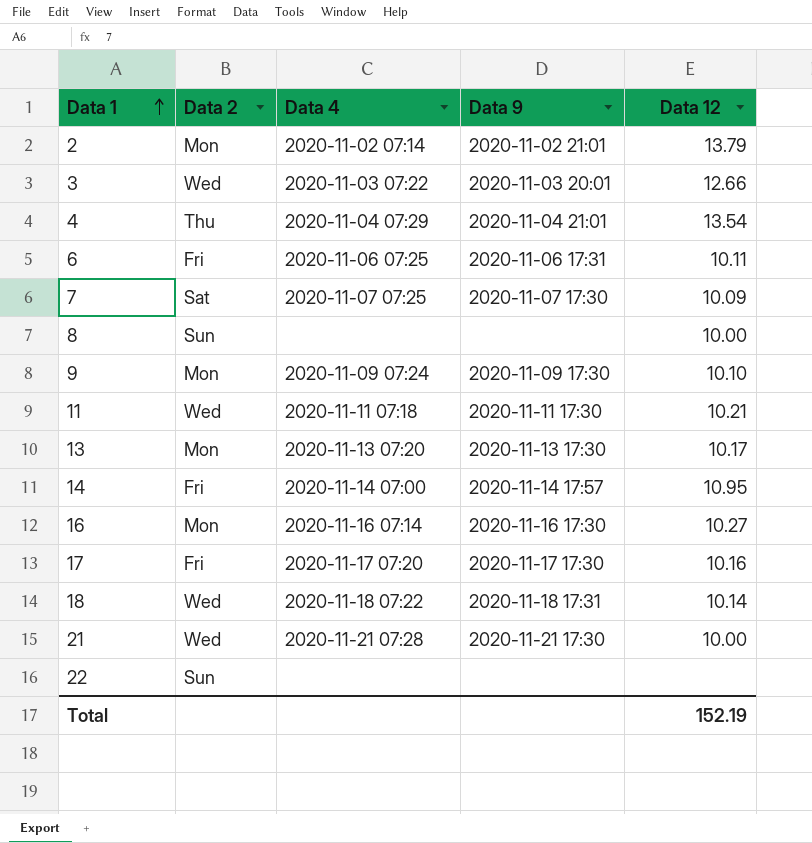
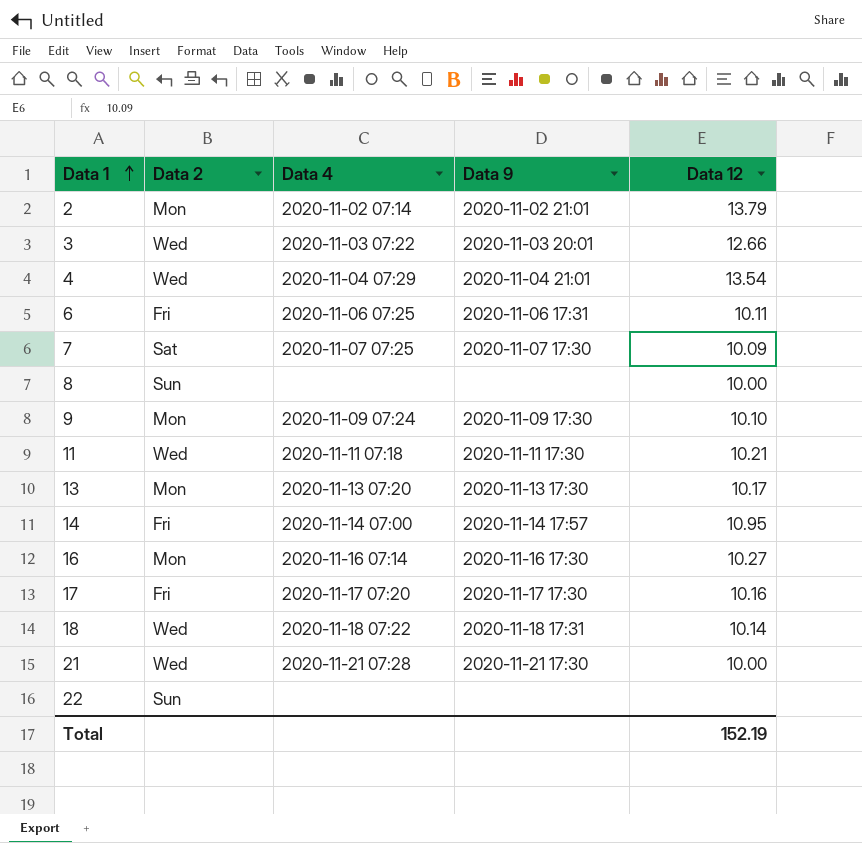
4 | Data 2: Thu -> Wed

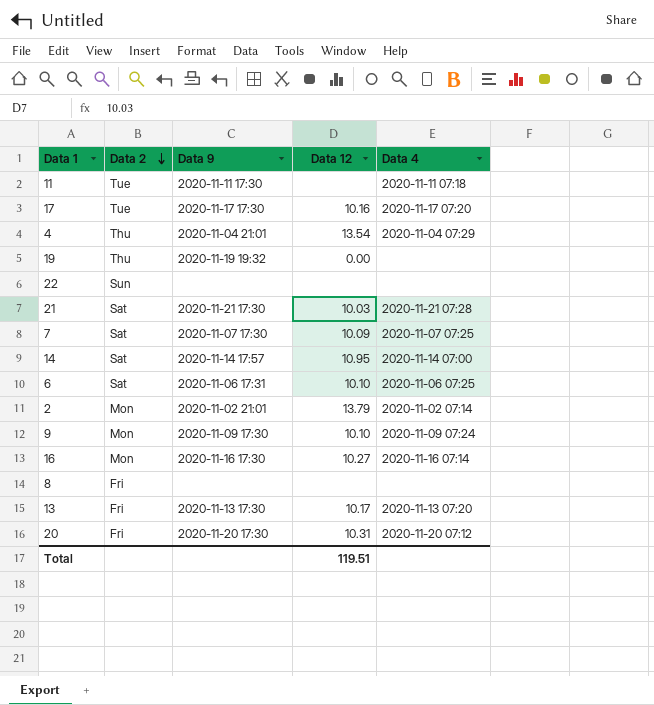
row order: Data 1 ascending -> Data 2 descending
column Data 4 | position: 3 -> 5
row 3: Wed | 2020-11-03 07:22 | 2020-11-03 20:01 | 12.66 -> none
row 18: Wed | 2020-11-18 07:22 | 2020-11-18 17:31 | 10.14 -> none
11 | Data 2: Wed -> Tue
11 | Data 12: 10.21 -> none
17 | Data 2: Fri -> Tue
4 | Data 2: Wed -> Thu
row 19: none -> Thu | 2020-11-19 19:32 | 0.00 | none
21 | Data 2: Wed -> Sat
21 | Data 12: 10.00 -> 10.03
14 | Data 2: Fri -> Sat
6 | Data 2: Fri -> Sat
6 | Data 12: 10.11 -> 10.10
8 | Data 2: Sun -> Fri
8 | Data 12: 10.00 -> none
13 | Data 2: Mon -> Fri
row 20: none -> Fri | 2020-11-20 17:30 | 10.31 | 2020-11-20 07:12
Total | Data 12: 152.19 -> 119.51

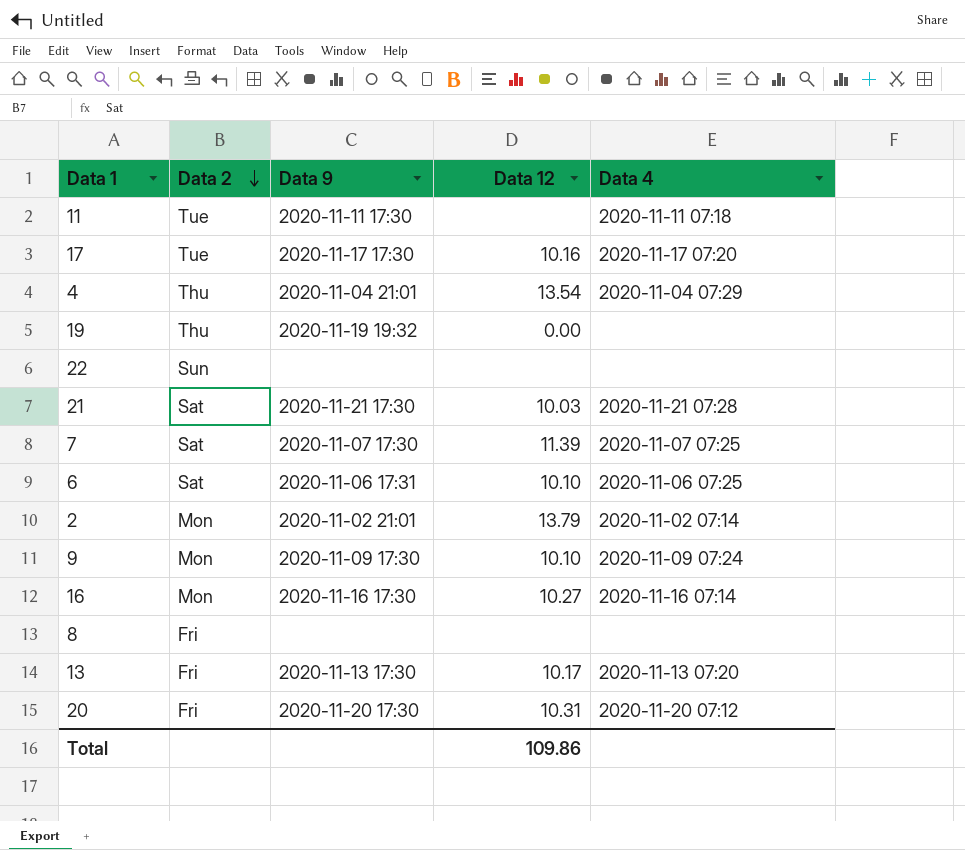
row 14: Sat | 2020-11-14 17:57 | 10.95 | 2020-11-14 07:00 -> none
7 | Data 12: 10.09 -> 11.39
Total | Data 12: 119.51 -> 109.86

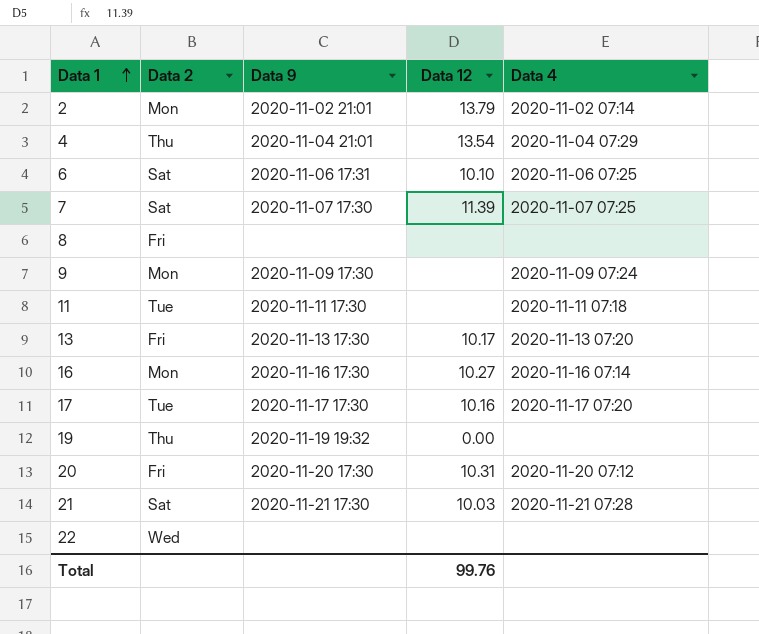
row order: Data 2 descending -> Data 1 ascending
9 | Data 12: 10.10 -> none
22 | Data 2: Sun -> Wed
Total | Data 12: 109.86 -> 99.76

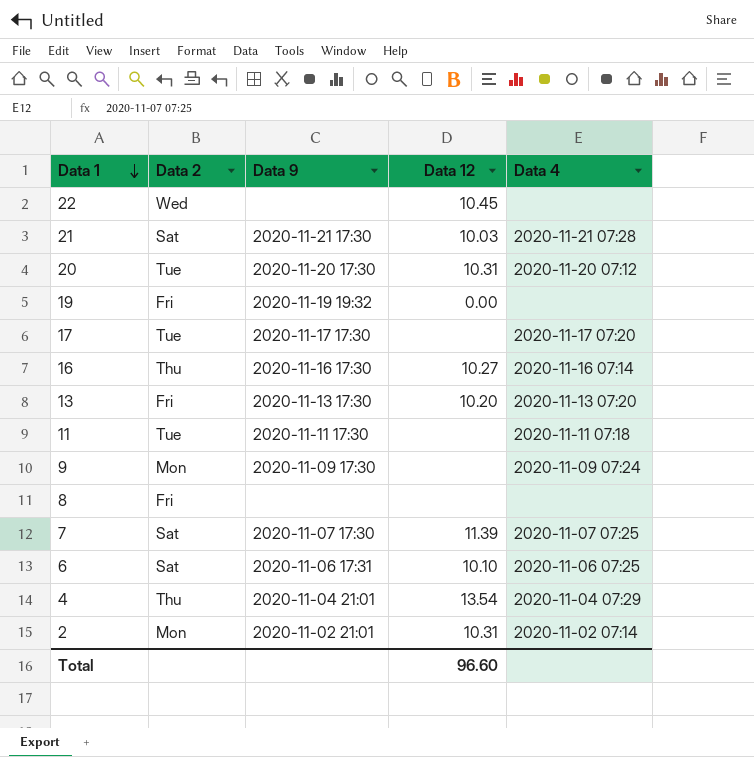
row order: Data 1 ascending -> Data 1 descending
22 | Data 12: none -> 10.45
20 | Data 2: Fri -> Tue
19 | Data 2: Thu -> Fri
17 | Data 12: 10.16 -> none
16 | Data 2: Mon -> Thu
13 | Data 12: 10.17 -> 10.20
2 | Data 12: 13.79 -> 10.31
Total | Data 12: 99.76 -> 96.60

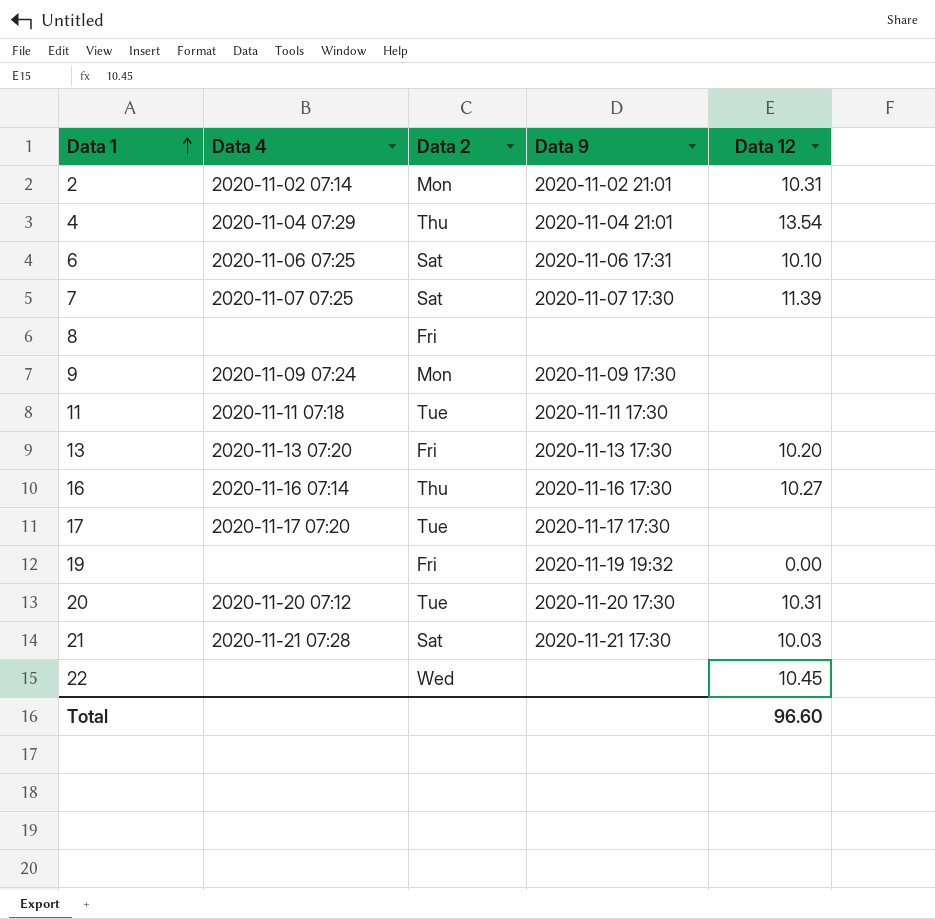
row order: Data 1 descending -> Data 1 ascending
column Data 4 | position: 5 -> 2

